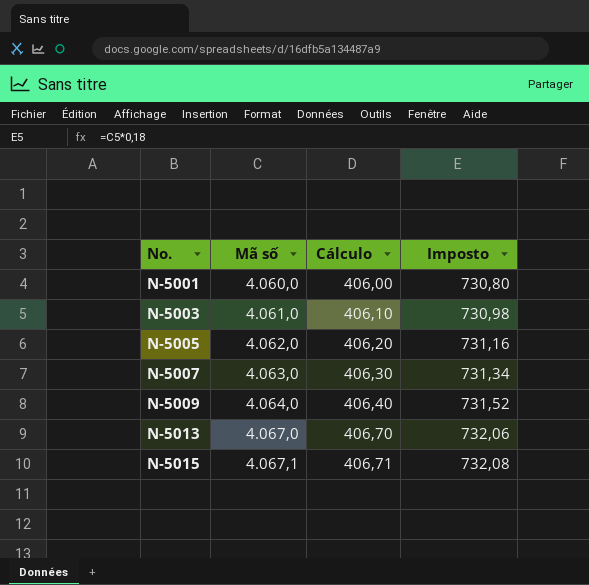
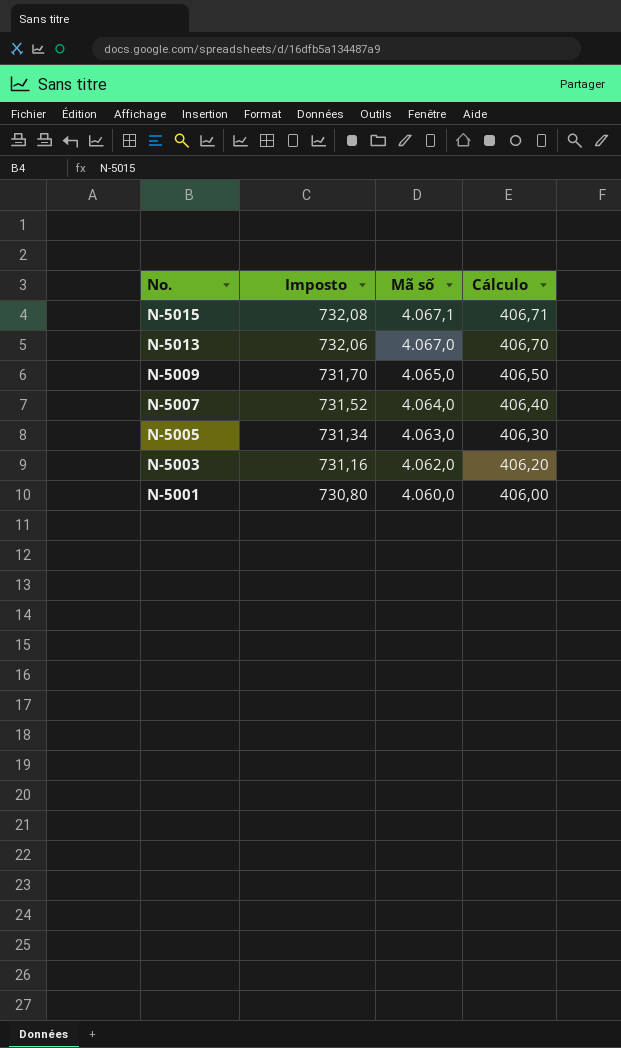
row order: No. ascending -> No. descending
column Imposto | position: 4 -> 2
N-5009 | Imposto: 731,52 -> 731,70
N-5009 | Mã số: 4.064,0 -> 4.065,0
N-5009 | Cálculo: 406,40 -> 406,50
N-5007 | Imposto: 731,34 -> 731,52
N-5007 | Mã số: 4.063,0 -> 4.064,0
N-5007 | Cálculo: 406,30 -> 406,40
N-5005 | Imposto: 731,16 -> 731,34
N-5005 | Mã số: 4.062,0 -> 4.063,0
N-5005 | Cálculo: 406,20 -> 406,30
N-5003 | Imposto: 730,98 -> 731,16
N-5003 | Mã số: 4.061,0 -> 4.062,0
N-5003 | Cálculo: 406,10 -> 406,20

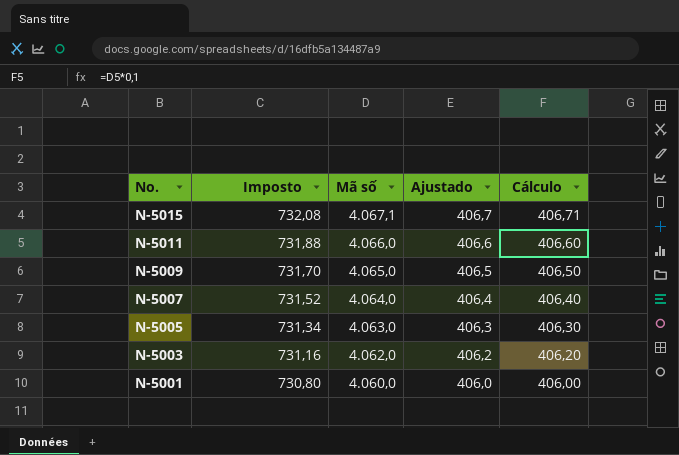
column Ajustado | formula: none -> [Mã số] * 0,1
row N-5013: 732,06 | 4.067,0 | 406,70 -> none
row N-5011: none -> 731,88 | 4.066,0 | 406,6 | 406,60

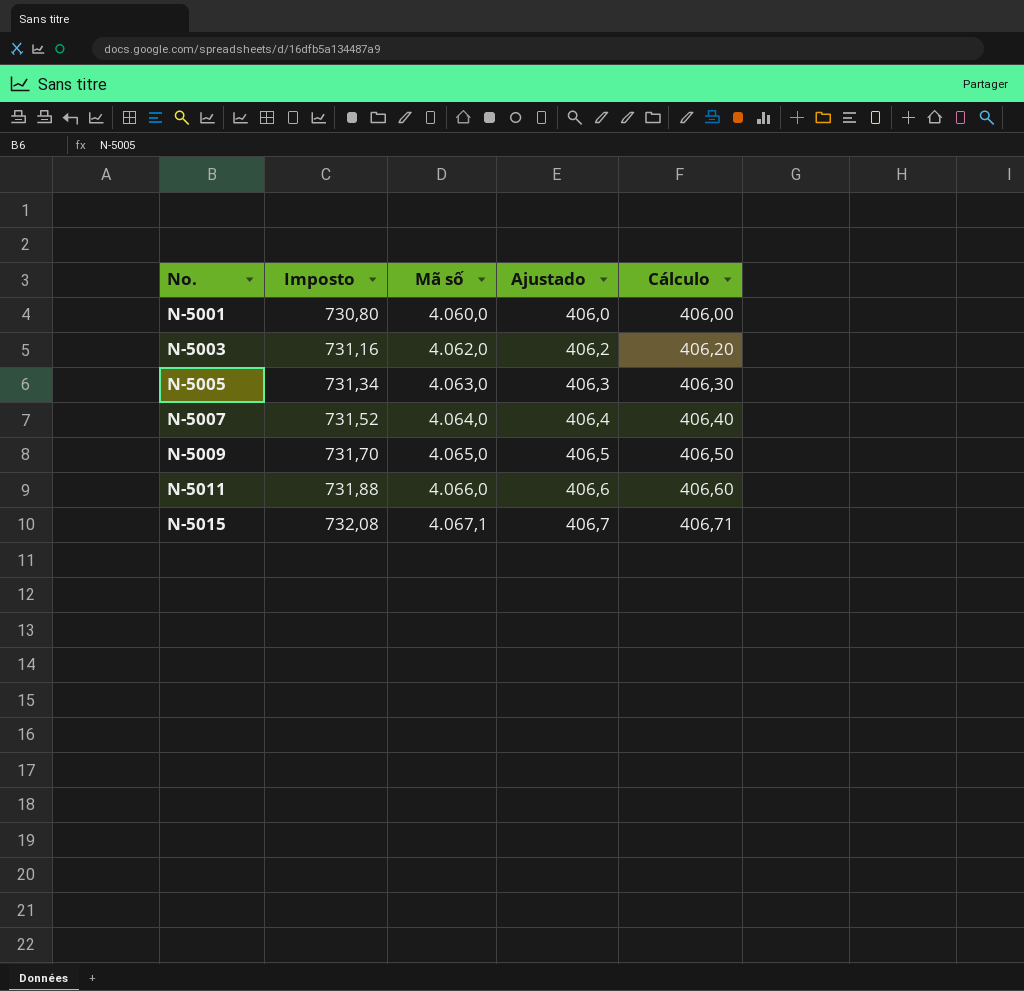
row order: No. descending -> No. ascending

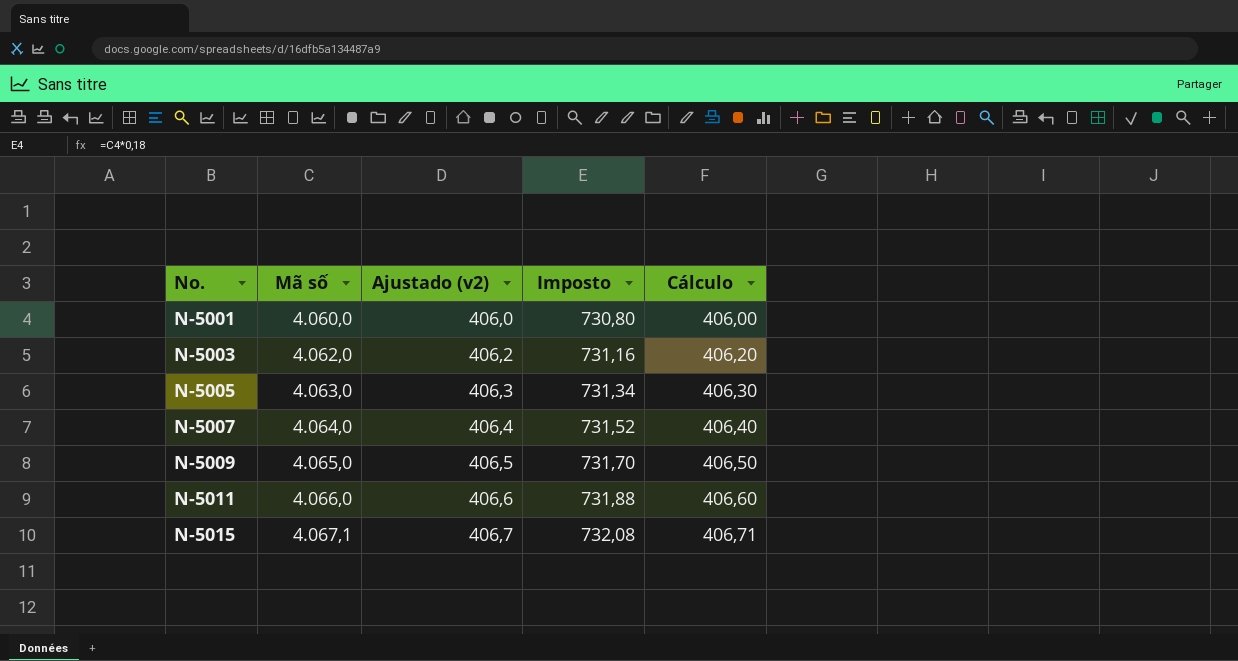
column name: Ajustado -> Ajustado (v2)
column Imposto | position: 2 -> 4

